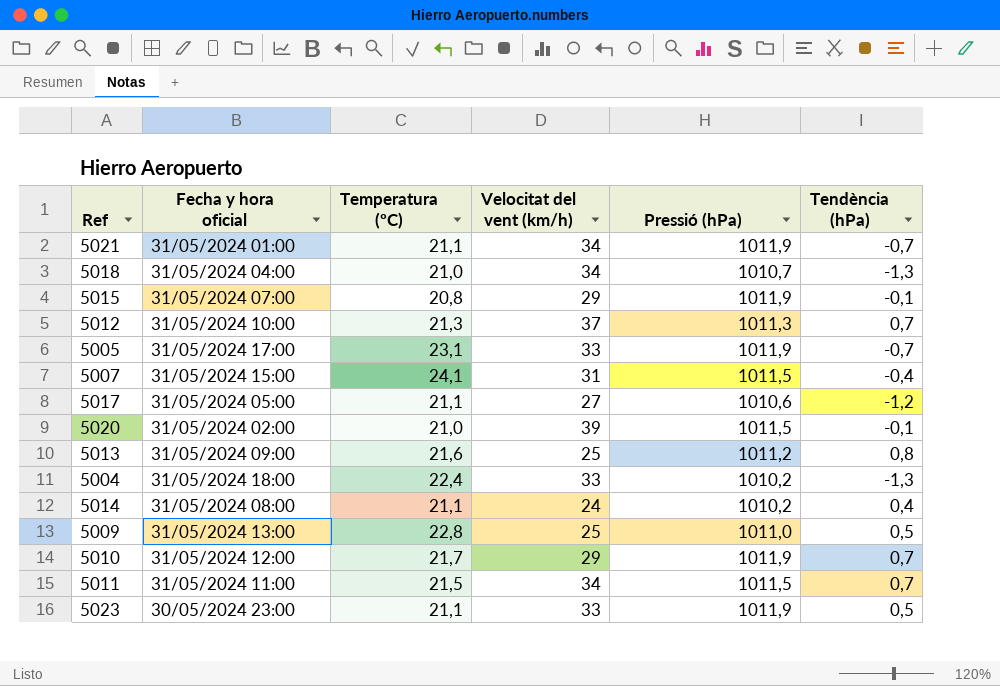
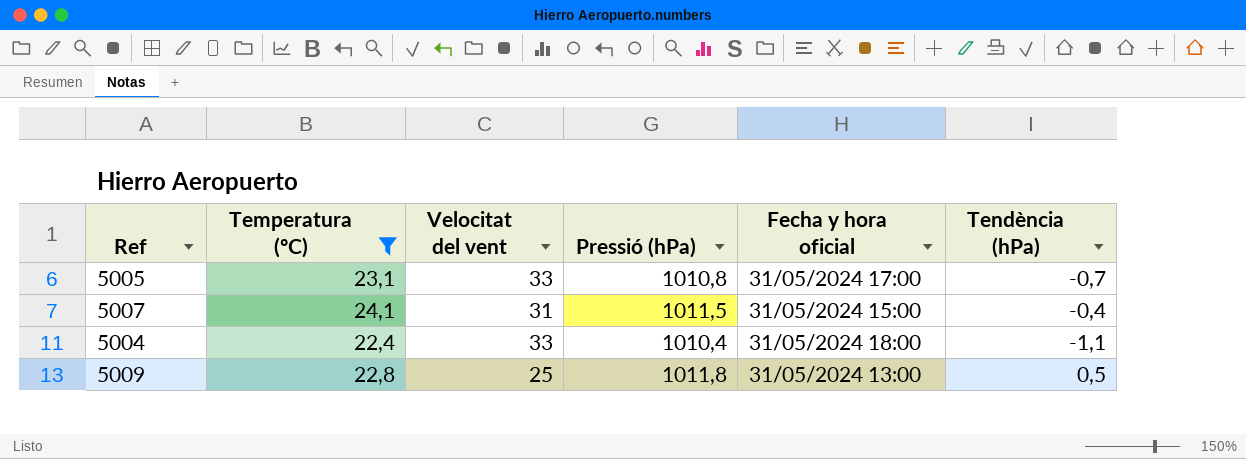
filter: none -> Temperatura (ºC) >= 22,4
column name: Velocitat del vent (km/h) -> Velocitat del vent
column Fecha y hora oficial | position: 2 -> 5
5005 | Pressió (hPa): 1011,9 -> 1010,8
5004 | Pressió (hPa): 1010,2 -> 1010,4
5004 | Tendència (hPa): -1,3 -> -1,1
5009 | Pressió (hPa): 1011,0 -> 1011,8

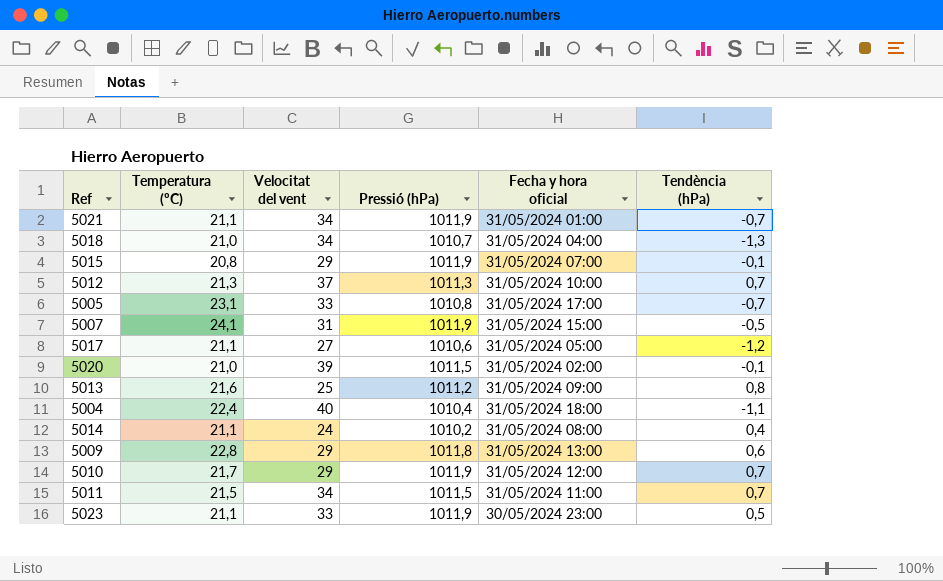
filter: Temperatura (ºC) >= 22,4 -> none
5007 | Pressió (hPa): 1011,5 -> 1011,9
5007 | Tendència (hPa): -0,4 -> -0,5
5004 | Velocitat del vent: 33 -> 40
5009 | Velocitat del vent: 25 -> 29
5009 | Tendència (hPa): 0,5 -> 0,6

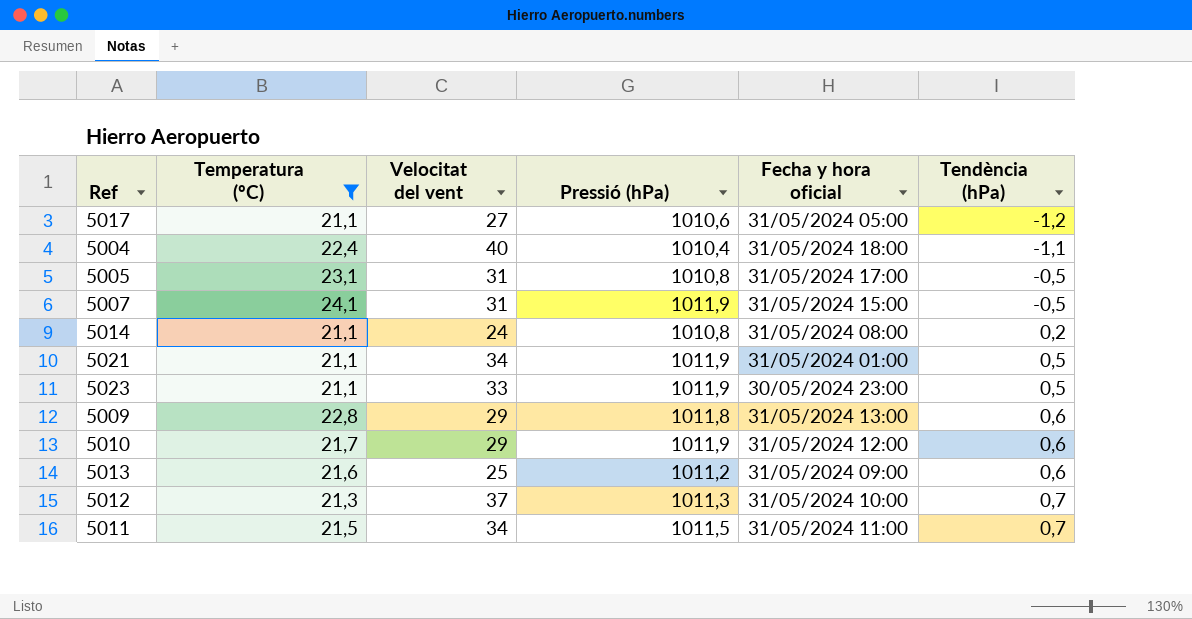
filter: none -> Temperatura (ºC) >= 21,1
row order: none -> Tendència (hPa) ascending
5005 | Velocitat del vent: 33 -> 31
5005 | Tendència (hPa): -0,7 -> -0,5
5014 | Pressió (hPa): 1010,2 -> 1010,8
5014 | Tendència (hPa): 0,4 -> 0,2
5021 | Tendència (hPa): -0,7 -> 0,5
5010 | Tendència (hPa): 0,7 -> 0,6
5013 | Tendència (hPa): 0,8 -> 0,6

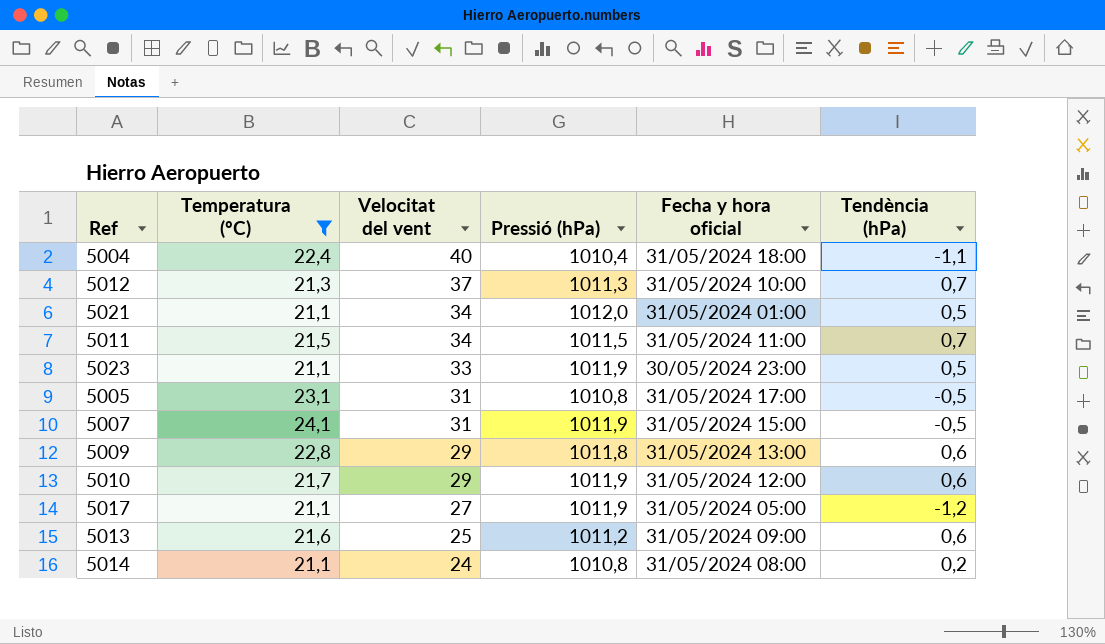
row order: Tendència (hPa) ascending -> Velocitat del vent descending
5021 | Pressió (hPa): 1011,9 -> 1012,0
5017 | Pressió (hPa): 1010,6 -> 1011,9

